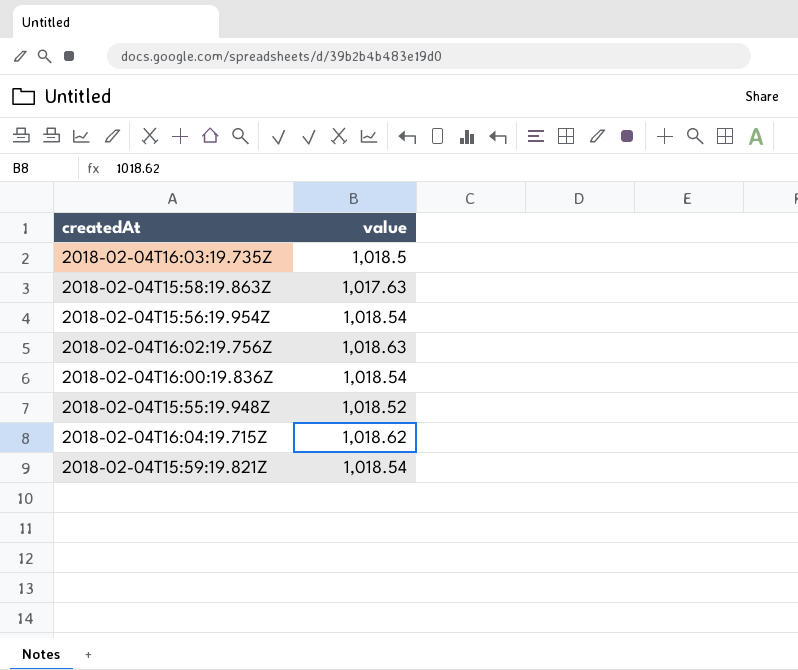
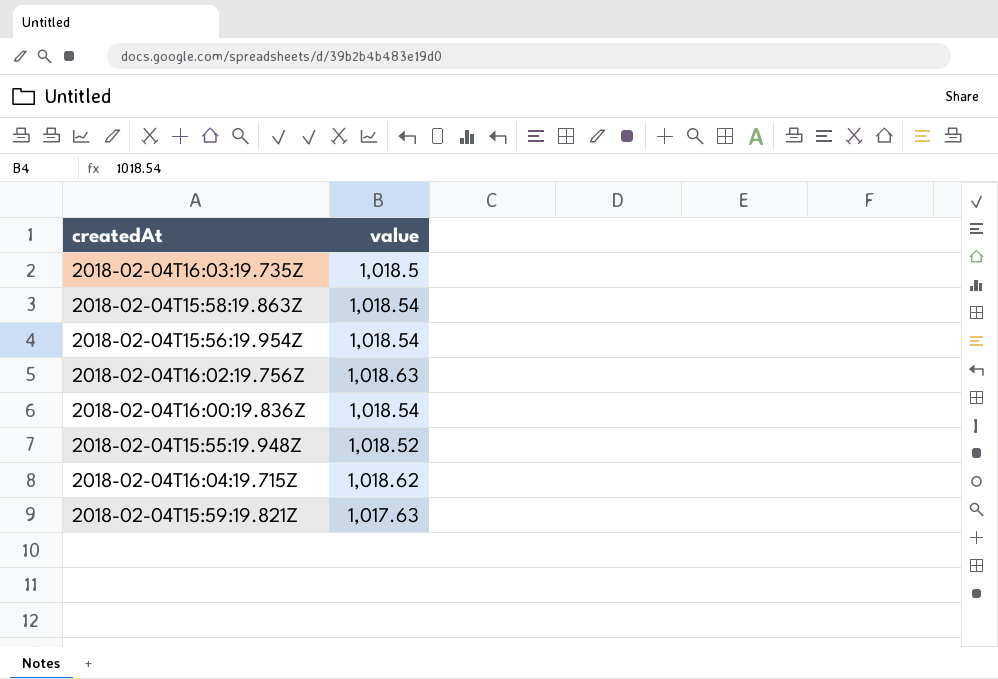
2018-02-04T15:58:19.863Z | value: 1,017.63 -> 1,018.54
2018-02-04T15:59:19.821Z | value: 1,018.54 -> 1,017.63

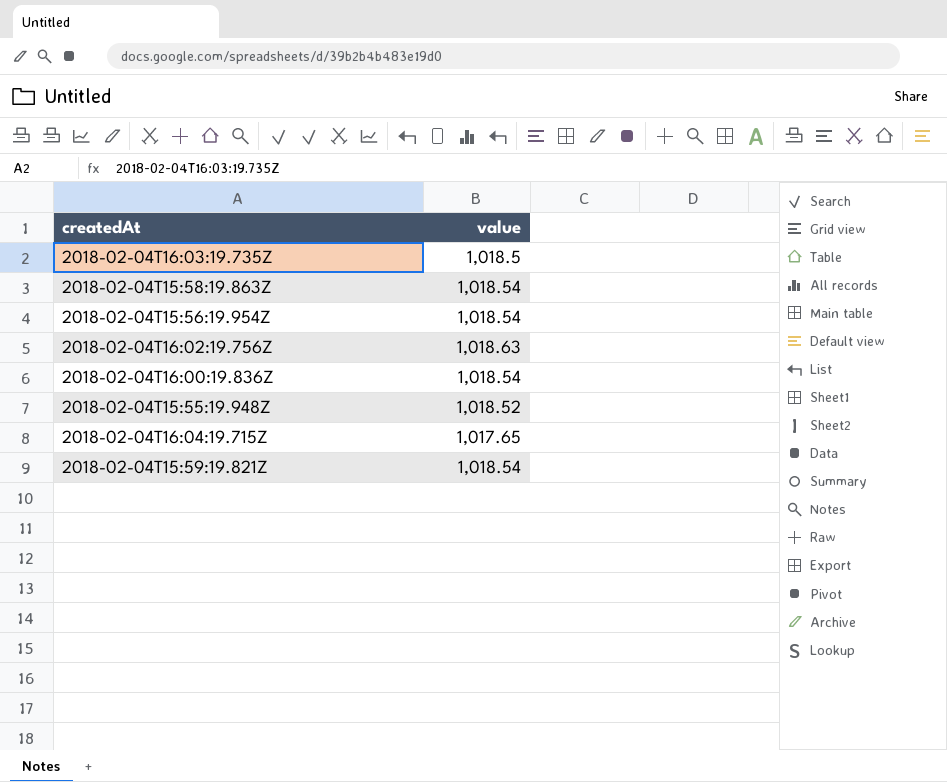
2018-02-04T16:04:19.715Z | value: 1,018.62 -> 1,017.65
2018-02-04T15:59:19.821Z | value: 1,017.63 -> 1,018.54

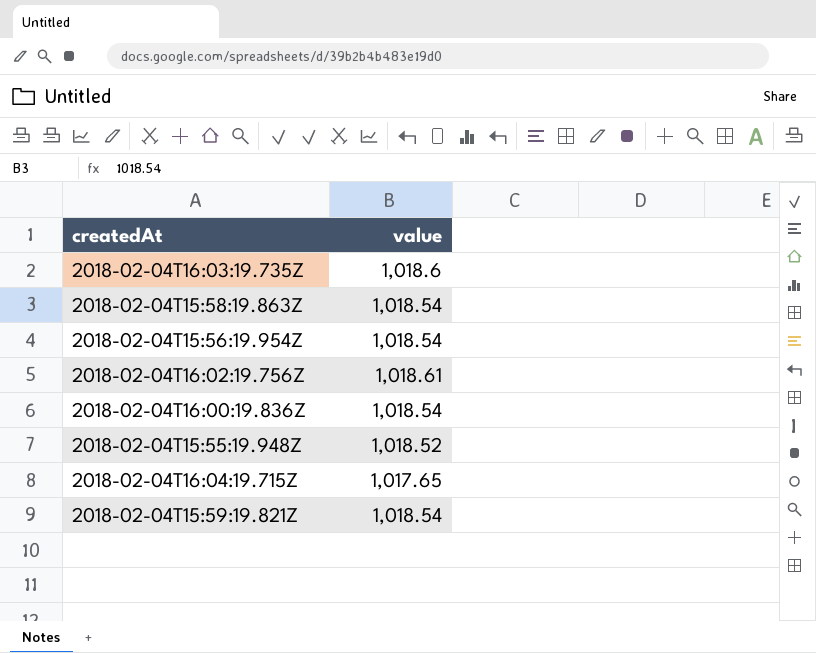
2018-02-04T16:03:19.735Z | value: 1,018.5 -> 1,018.6
2018-02-04T16:02:19.756Z | value: 1,018.63 -> 1,018.61

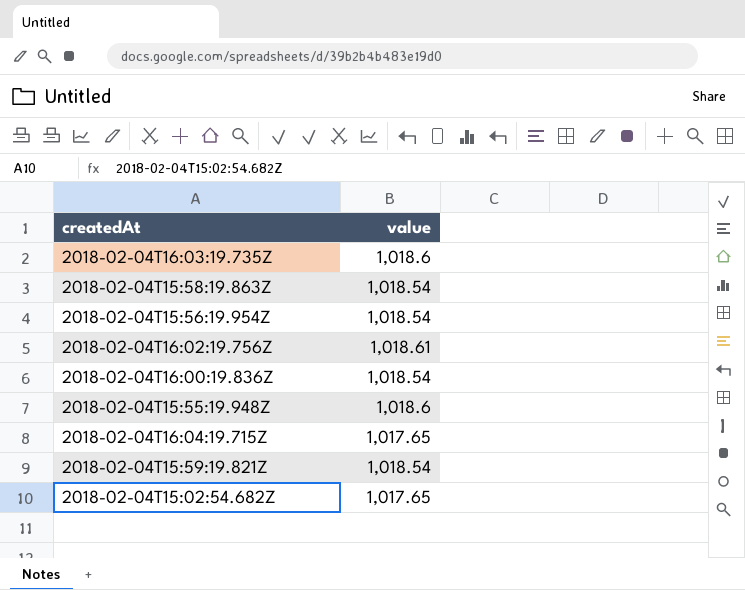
2018-02-04T15:55:19.948Z | value: 1,018.52 -> 1,018.6
row 2018-02-04T15:02:54.682Z: none -> 1,017.65

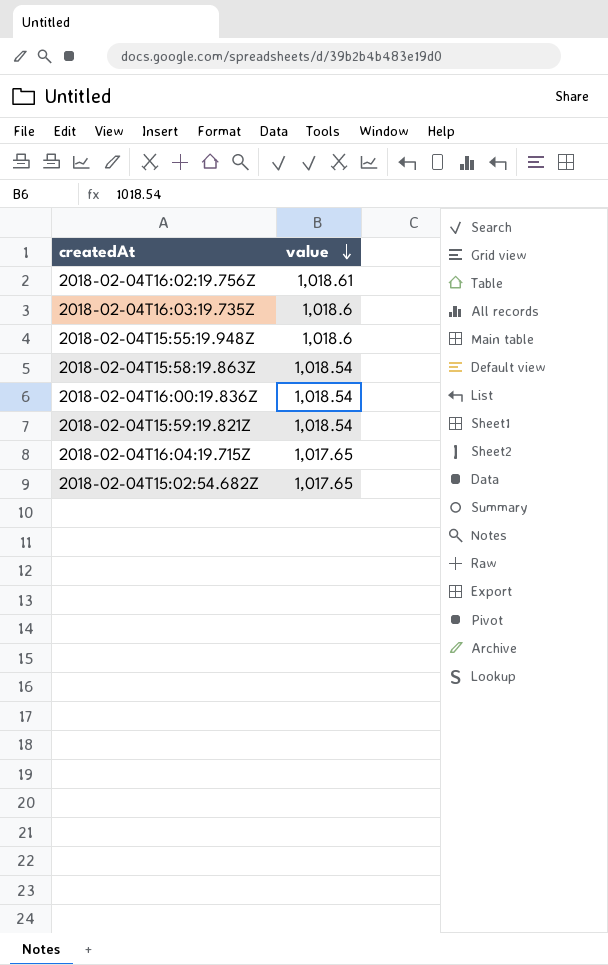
row order: none -> value descending
row 2018-02-04T15:56:19.954Z: 1,018.54 -> none

